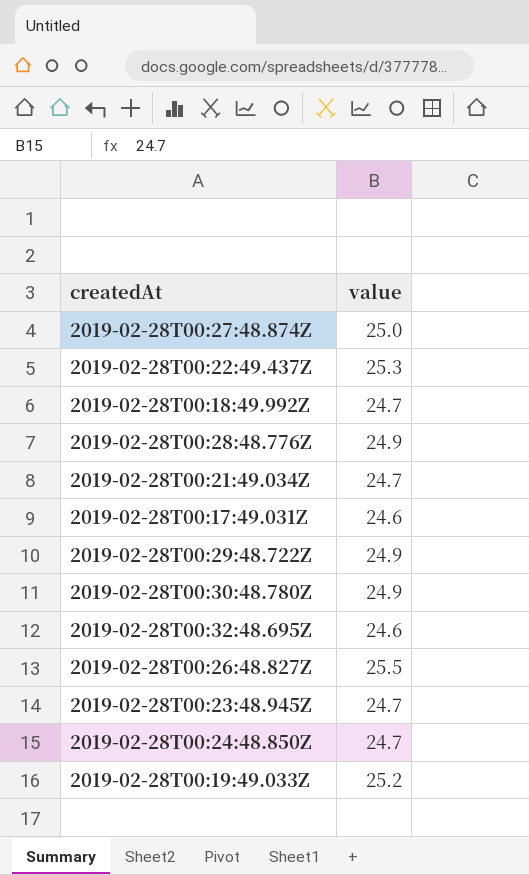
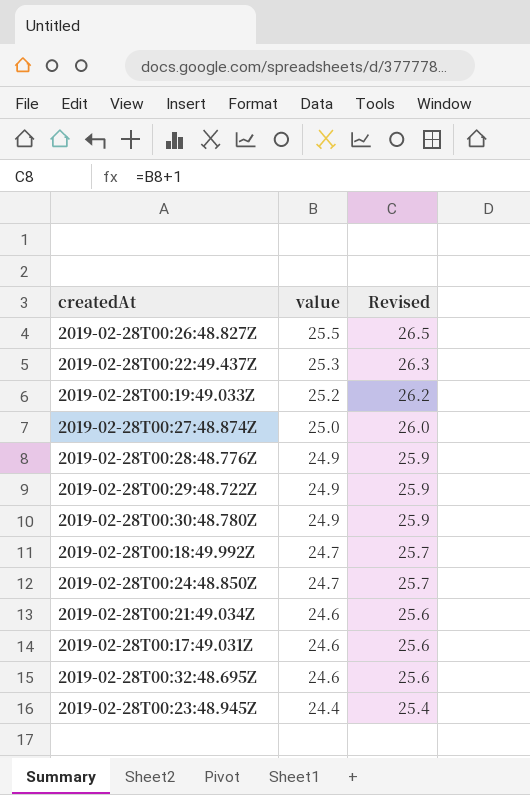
row order: none -> value descending
column Revised | formula: none -> [value] + 1
2019-02-28T00:21:49.034Z | value: 24.7 -> 24.6
2019-02-28T00:23:48.945Z | value: 24.7 -> 24.4

